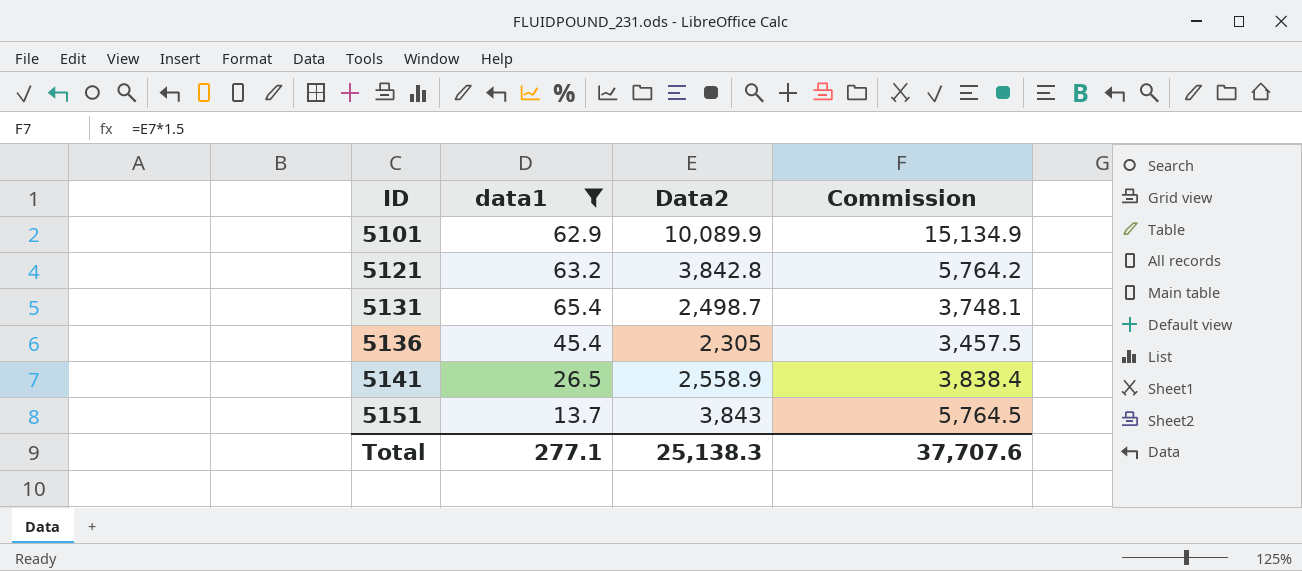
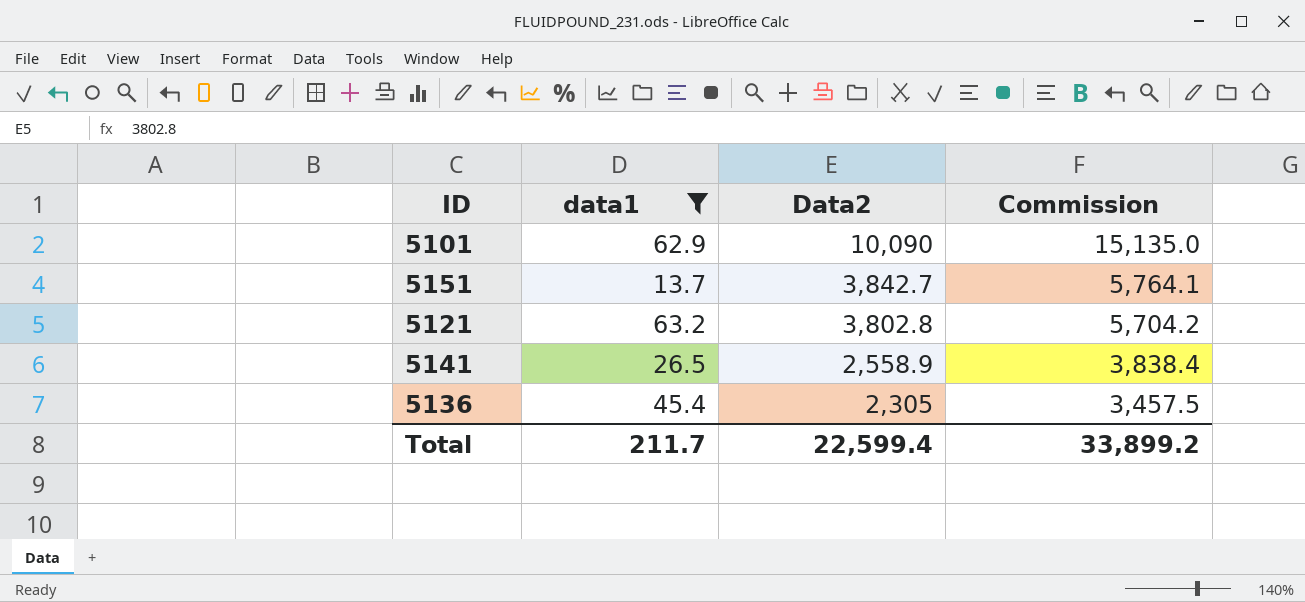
row order: ID ascending -> Data2 descending
row 5131: 65.4 | 2,498.7 | 3,748.1 -> none
5101 | Data2: 10,089.9 -> 10,090
5101 | Commission: 15,134.9 -> 15,135.0
5151 | Data2: 3,843 -> 3,842.7
5151 | Commission: 5,764.5 -> 5,764.1
5121 | Data2: 3,842.8 -> 3,802.8
5121 | Commission: 5,764.2 -> 5,704.2
Total | data1: 277.1 -> 211.7
Total | Data2: 25,138.3 -> 22,599.4
Total | Commission: 37,707.6 -> 33,899.2

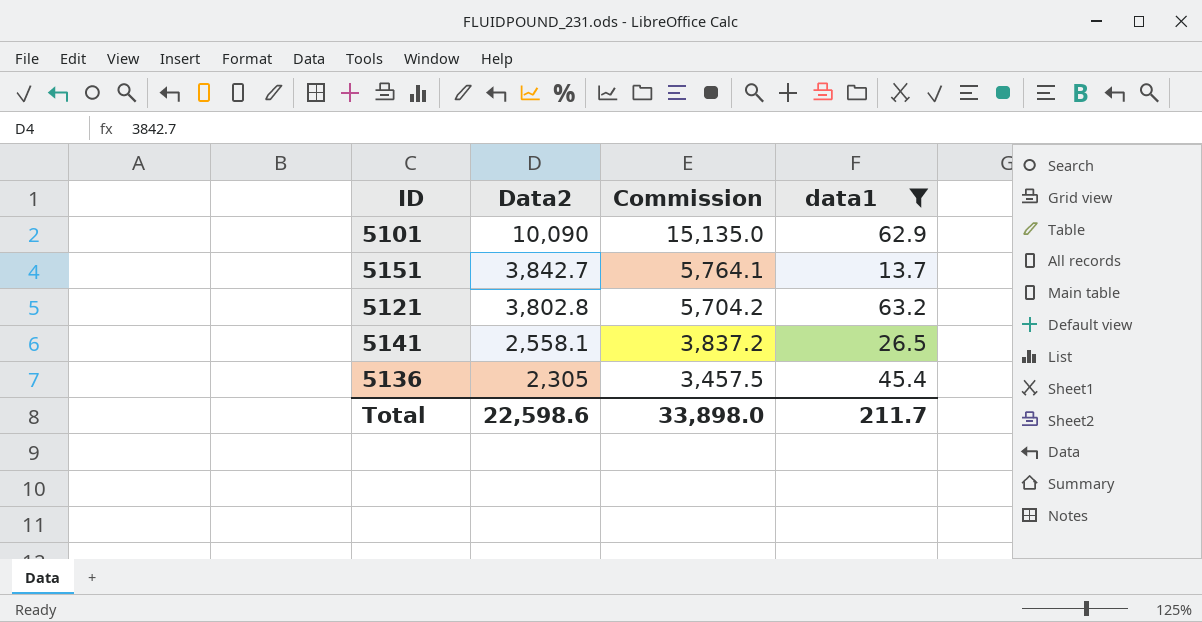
column data1 | position: 2 -> 4
5141 | Data2: 2,558.9 -> 2,558.1
5141 | Commission: 3,838.4 -> 3,837.2
Total | Data2: 22,599.4 -> 22,598.6
Total | Commission: 33,899.2 -> 33,898.0

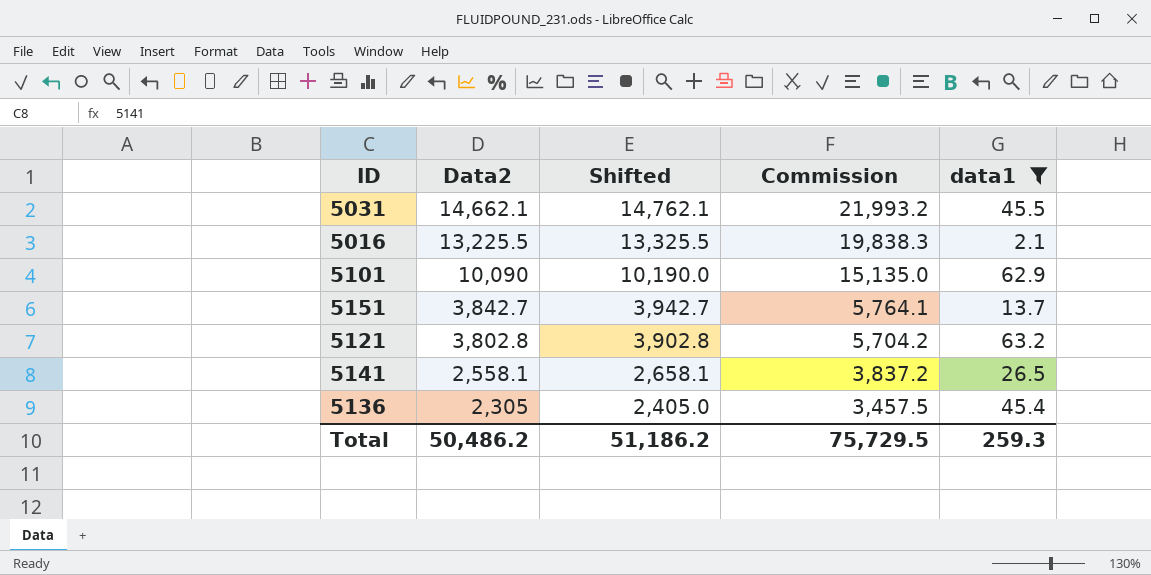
column Shifted | formula: none -> [Data2] + 100
row 5031: none -> 14,662.1 | 14,762.1 | 21,993.2 | 45.5
row 5016: none -> 13,225.5 | 13,325.5 | 19,838.3 | 2.1
Total | Data2: 22,598.6 -> 50,486.2
Total | Commission: 33,898.0 -> 75,729.5
Total | data1: 211.7 -> 259.3

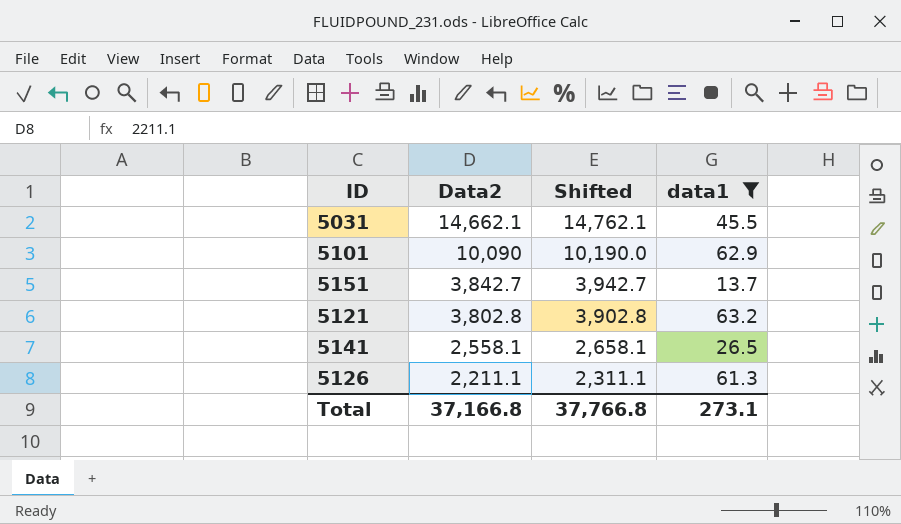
column Commission | formula: [Data2] * 1.5 -> none
row 5016: 13,225.5 | 13,325.5 | 19,838.3 | 2.1 -> none
row 5136: 2,305 | 2,405.0 | 3,457.5 | 45.4 -> none
row 5126: none -> 2,211.1 | 2,311.1 | 61.3
Total | Data2: 50,486.2 -> 37,166.8
Total | Shifted: 51,186.2 -> 37,766.8
Total | data1: 259.3 -> 273.1

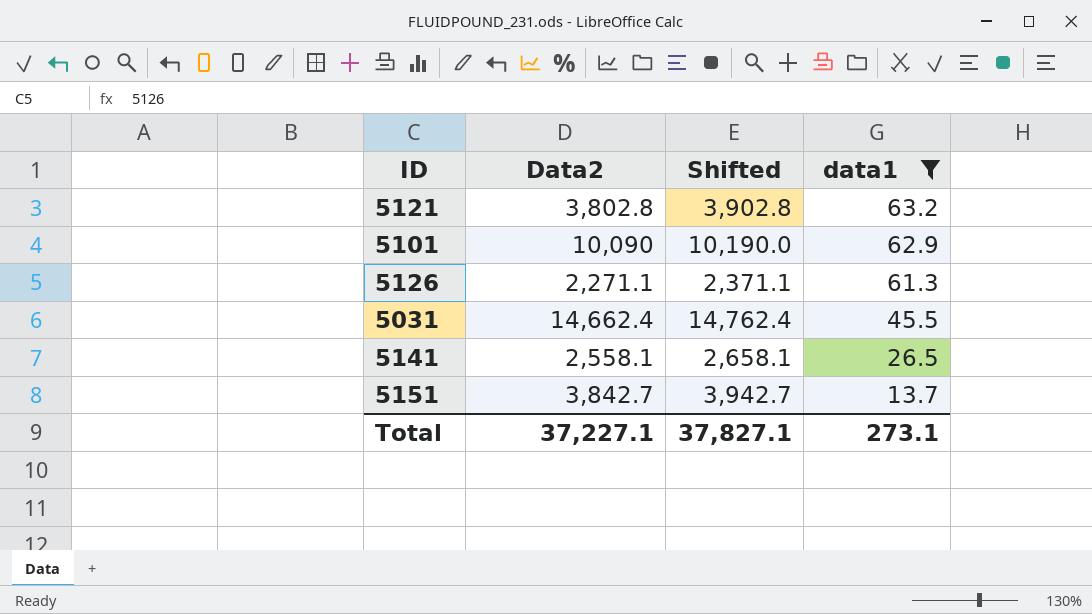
row order: Data2 descending -> data1 descending
5126 | Data2: 2,211.1 -> 2,271.1
5126 | Shifted: 2,311.1 -> 2,371.1
5031 | Data2: 14,662.1 -> 14,662.4
5031 | Shifted: 14,762.1 -> 14,762.4
Total | Data2: 37,166.8 -> 37,227.1
Total | Shifted: 37,766.8 -> 37,827.1

